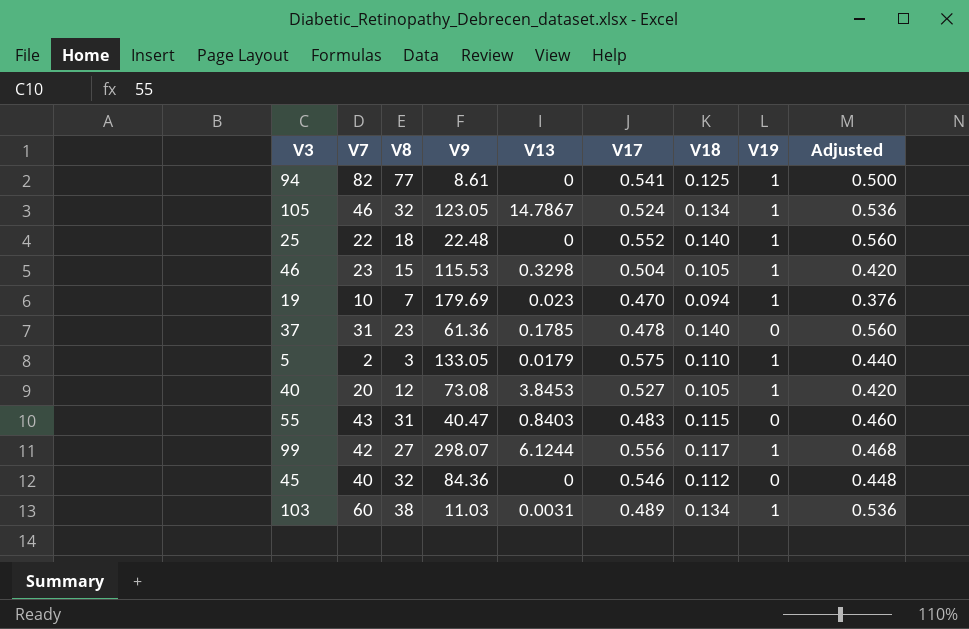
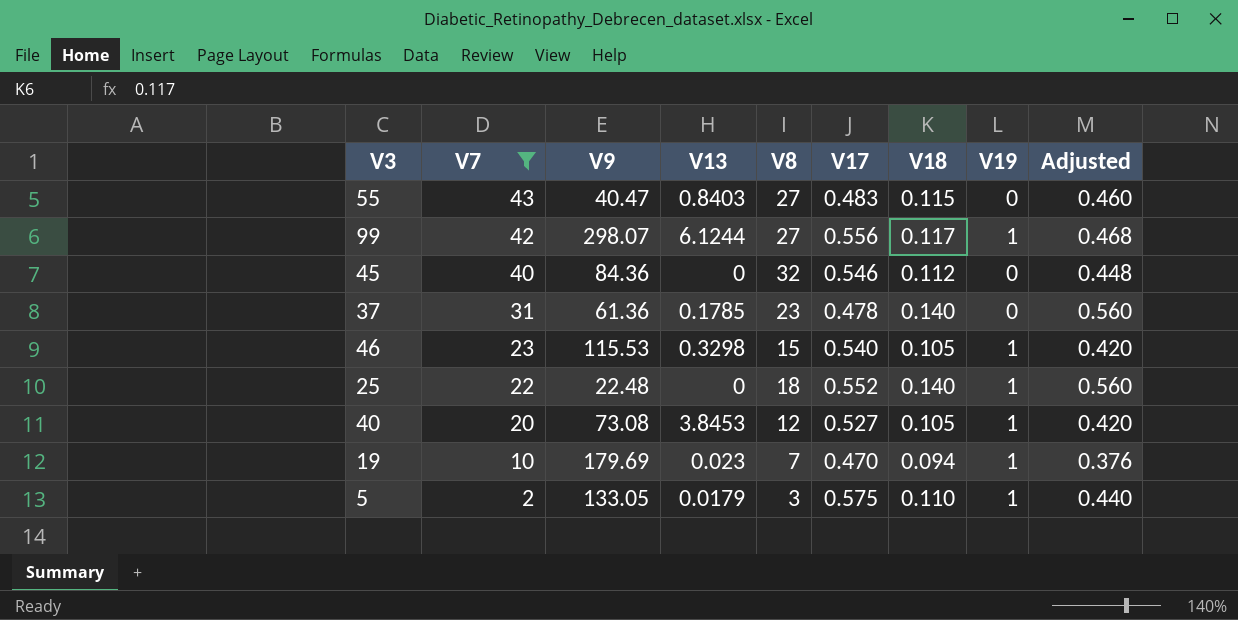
filter: none -> V7 <= 43
row order: none -> V7 descending
column V8 | position: 3 -> 5
55 | V8: 31 -> 27
46 | V17: 0.504 -> 0.540

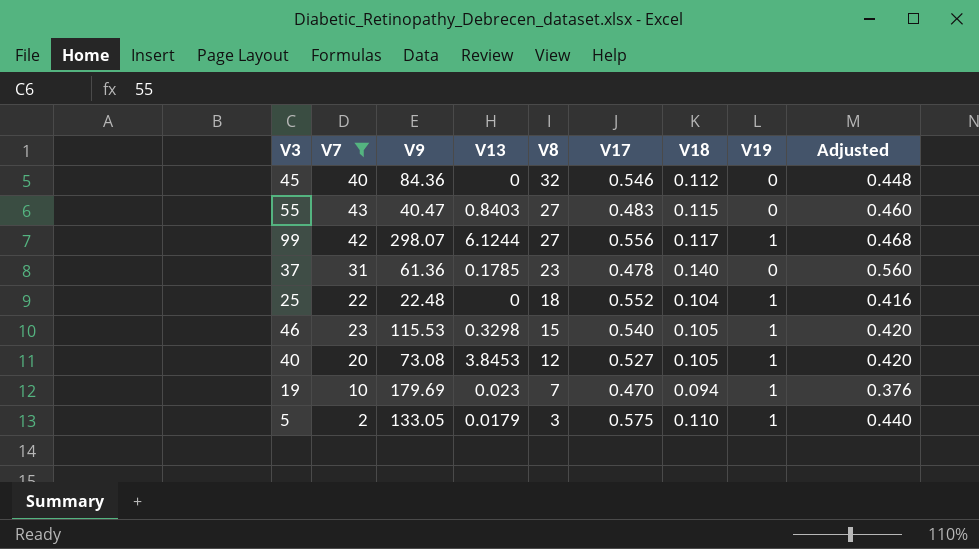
row order: V7 descending -> V8 descending
25 | V18: 0.140 -> 0.104
25 | Adjusted: 0.560 -> 0.416

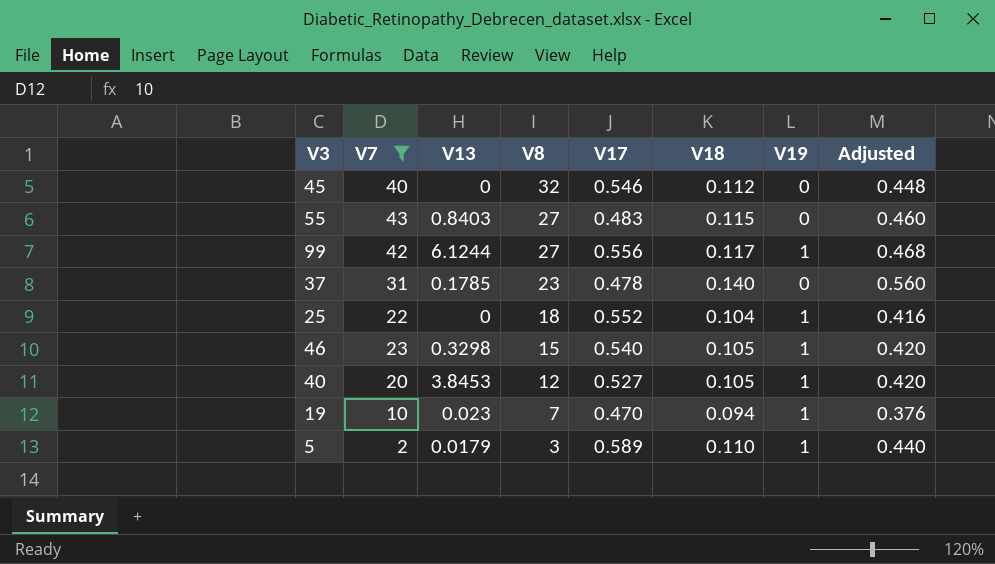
column V9 | position: 3 -> none
5 | V17: 0.575 -> 0.589

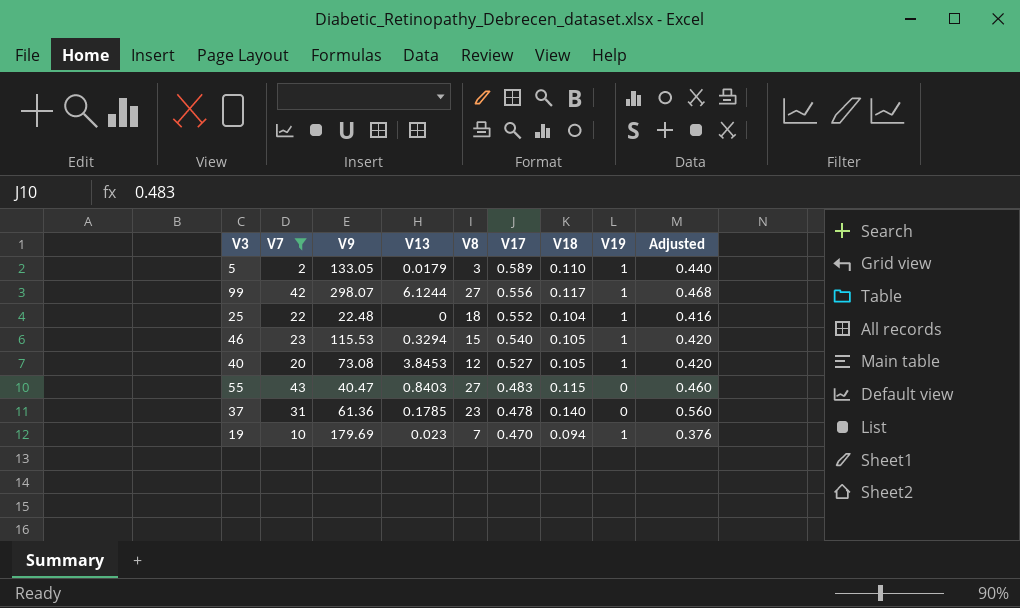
row order: V8 descending -> V17 descending
column V9 | position: none -> 3
row 45: 40 | 0 | 32 | 0.546 | 0.112 | 0 | 0.448 -> none
46 | V13: 0.3298 -> 0.3294

